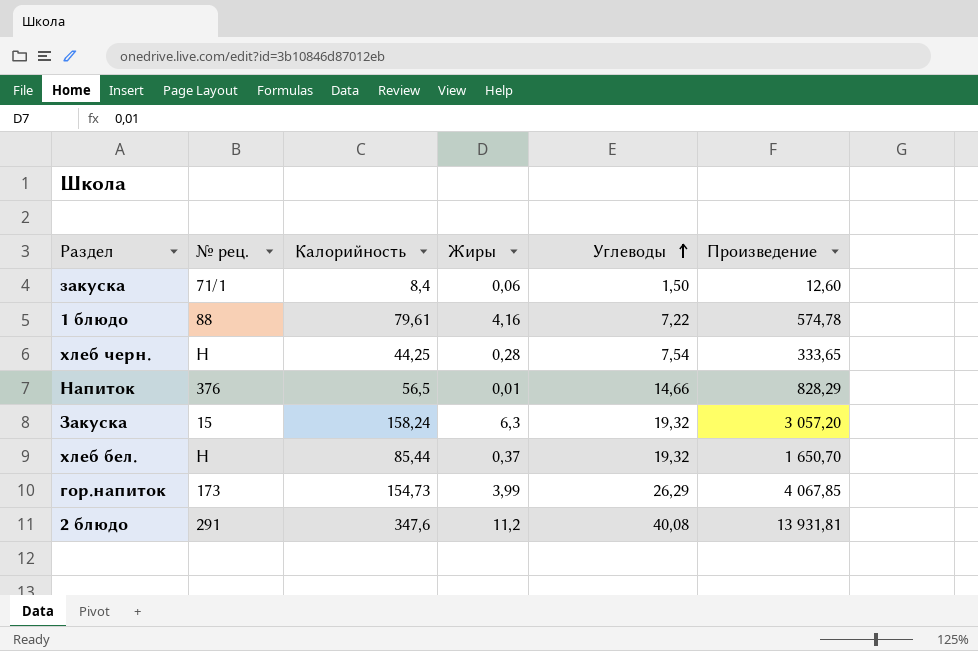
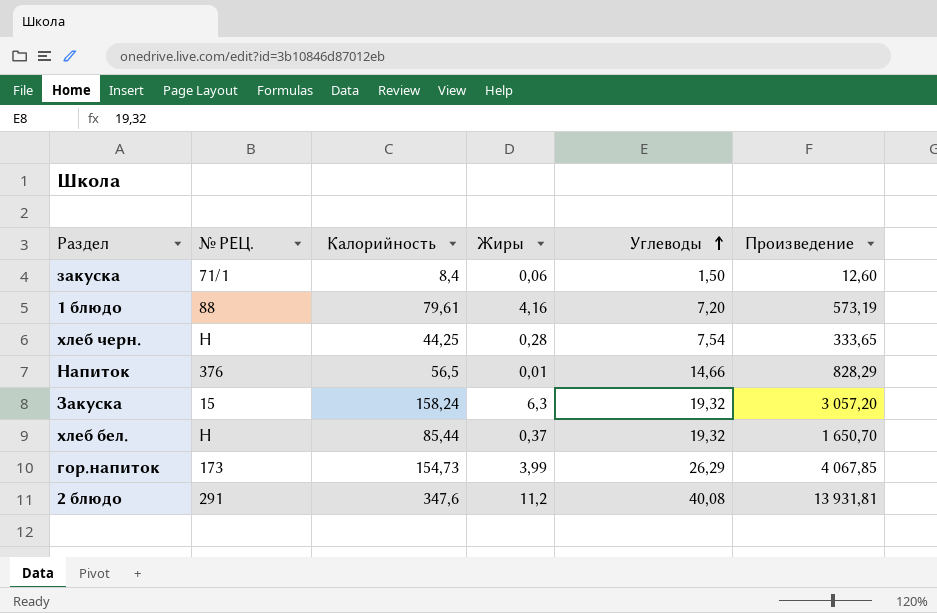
column name: № рец. -> № РЕЦ.
1 блюдо | Углеводы: 7,22 -> 7,20
1 блюдо | Произведение: 574,78 -> 573,19

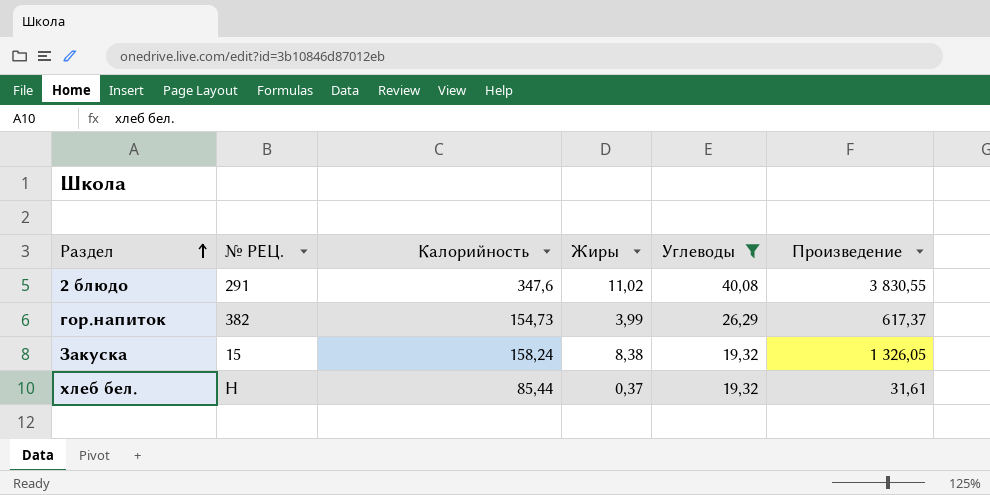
filter: none -> Углеводы >= 19,32
row order: Углеводы ascending -> Раздел ascending
column Произведение | formula: [Калорийность] * [Углеводы] -> [Калорийность] * [Жиры]
2 блюдо | Жиры: 11,2 -> 11,02
гор.напиток | № РЕЦ.: 173 -> 382
Закуска | Жиры: 6,3 -> 8,38

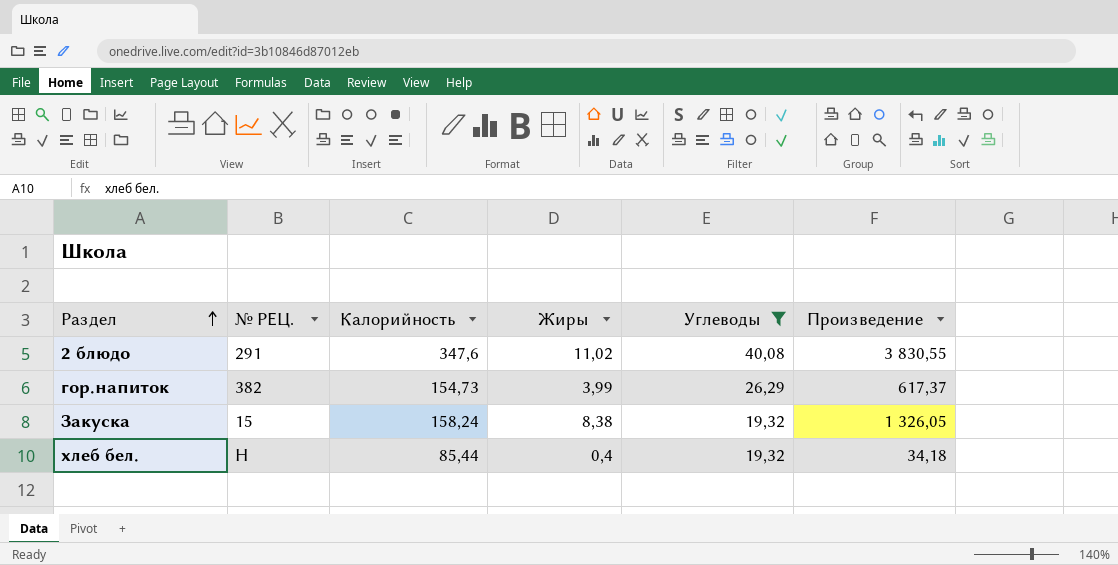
хлеб бел. | Жиры: 0,37 -> 0,4
хлеб бел. | Произведение: 31,61 -> 34,18

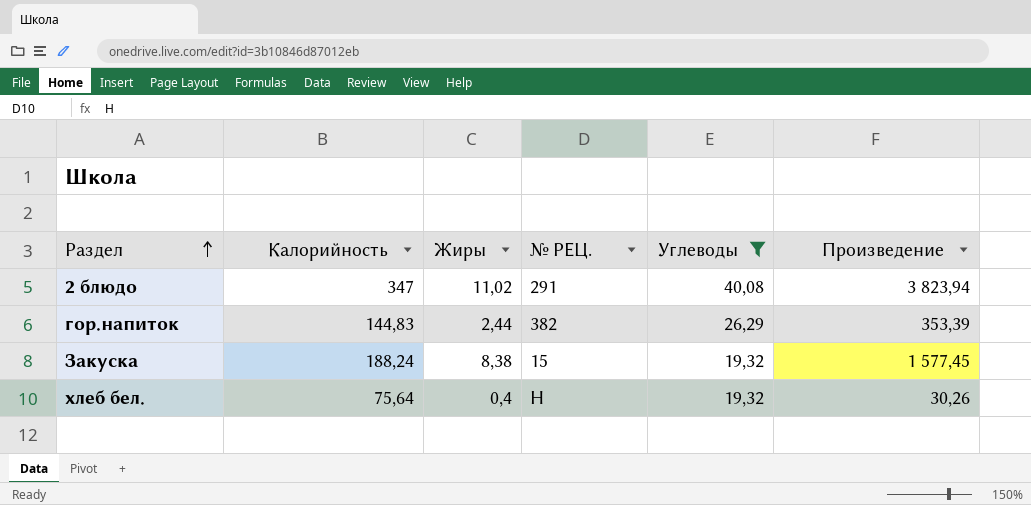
column № РЕЦ. | position: 2 -> 4
2 блюдо | Калорийность: 347,6 -> 347
2 блюдо | Произведение: 3 830,55 -> 3 823,94
гор.напиток | Калорийность: 154,73 -> 144,83
гор.напиток | Жиры: 3,99 -> 2,44
гор.напиток | Произведение: 617,37 -> 353,39
Закуска | Калорийность: 158,24 -> 188,24
Закуска | Произведение: 1 326,05 -> 1 577,45
хлеб бел. | Калорийность: 85,44 -> 75,64
хлеб бел. | Произведение: 34,18 -> 30,26

